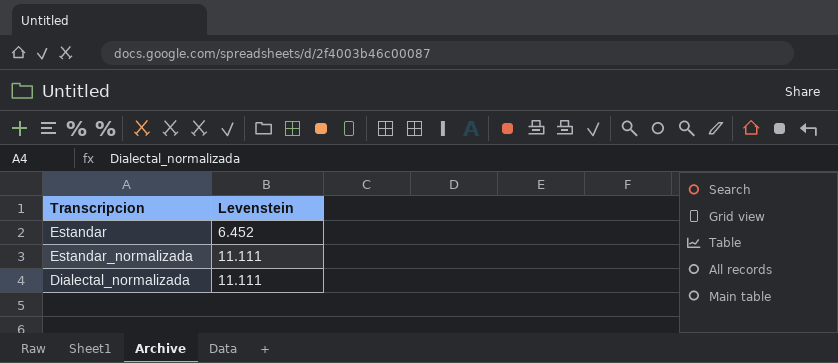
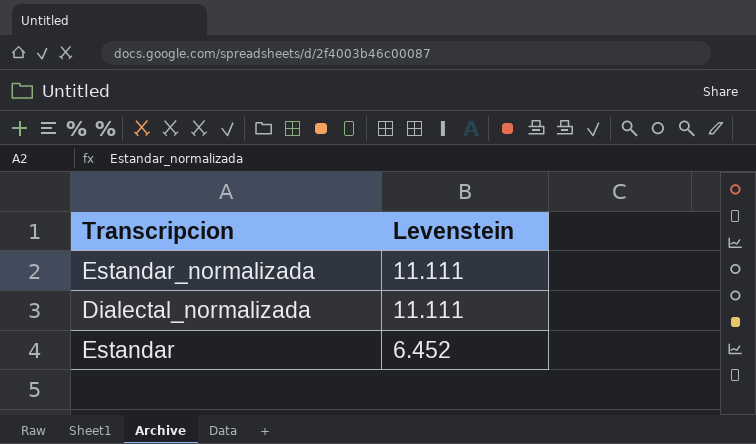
row order: Levenstein ascending -> Levenstein descending

